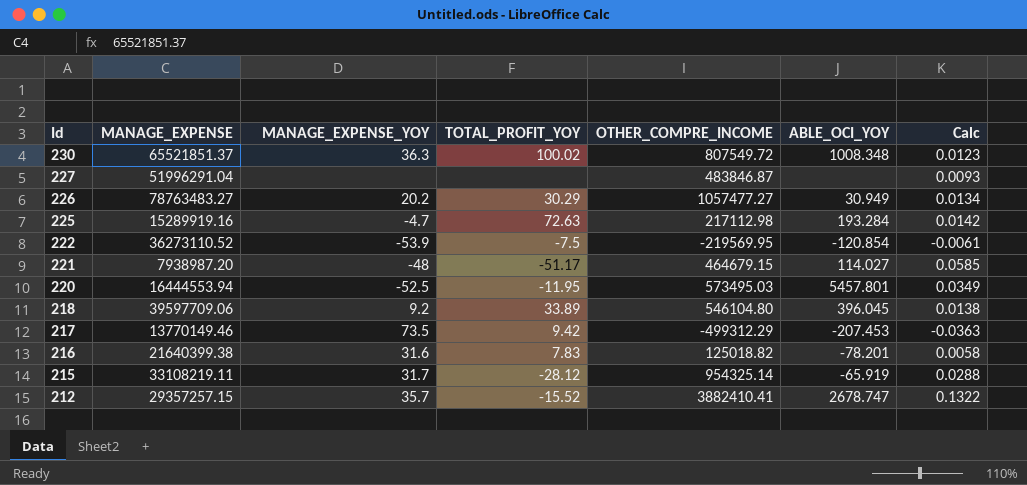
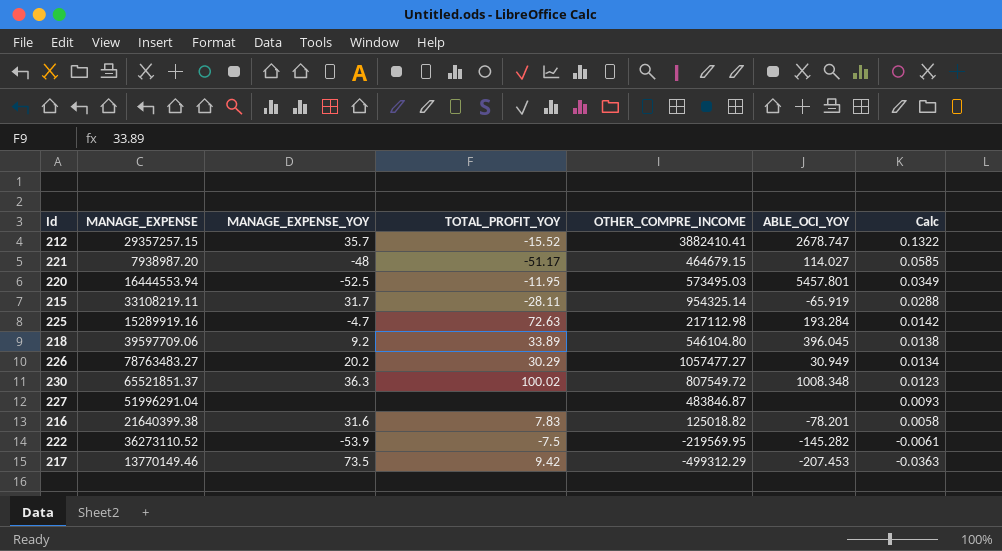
row order: Id descending -> Calc descending
215 | TOTAL_PROFIT_YOY: -28.12 -> -28.11
222 | ABLE_OCI_YOY: -120.854 -> -145.282

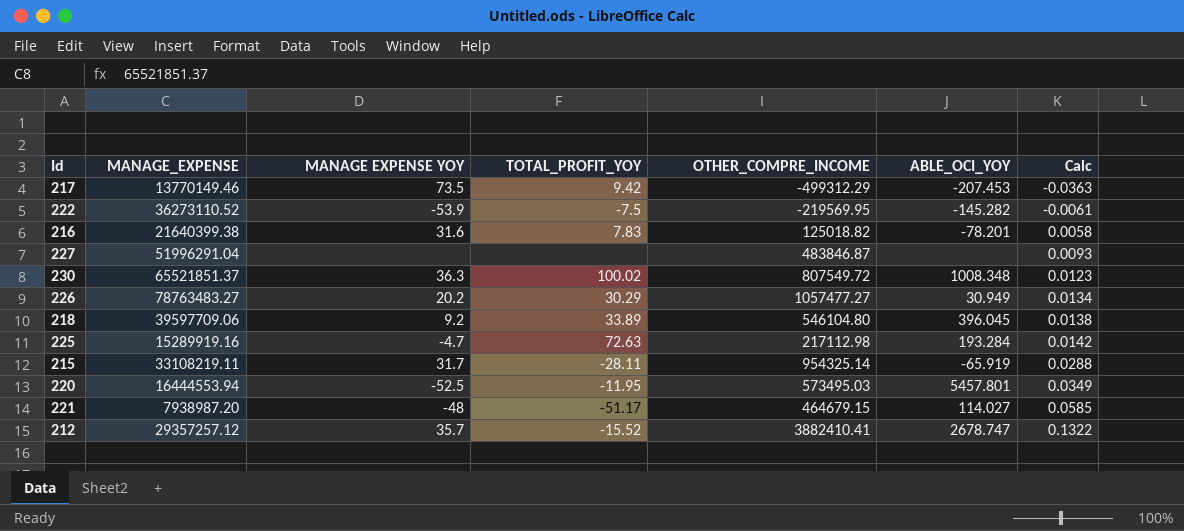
row order: Calc descending -> Calc ascending
column name: MANAGE_EXPENSE_YOY -> MANAGE EXPENSE YOY
212 | MANAGE_EXPENSE: 29357257.15 -> 29357257.12

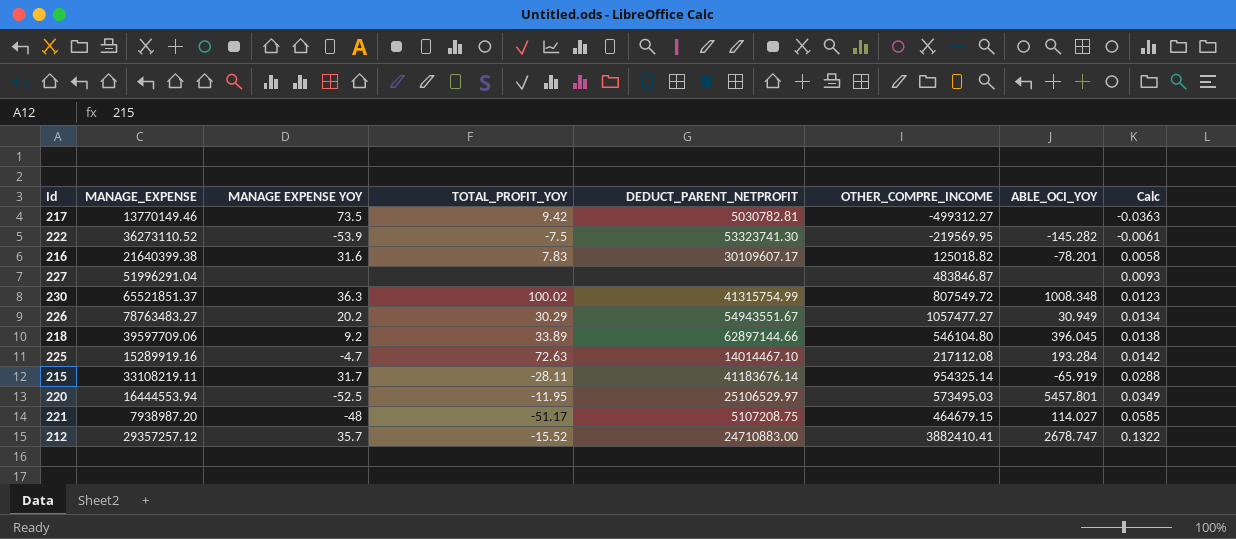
column DEDUCT_PARENT_NETPROFIT | position: none -> 5
217 | OTHER_COMPRE_INCOME: -499312.29 -> -499312.27
217 | ABLE_OCI_YOY: -207.453 -> none
225 | OTHER_COMPRE_INCOME: 217112.98 -> 217112.08

